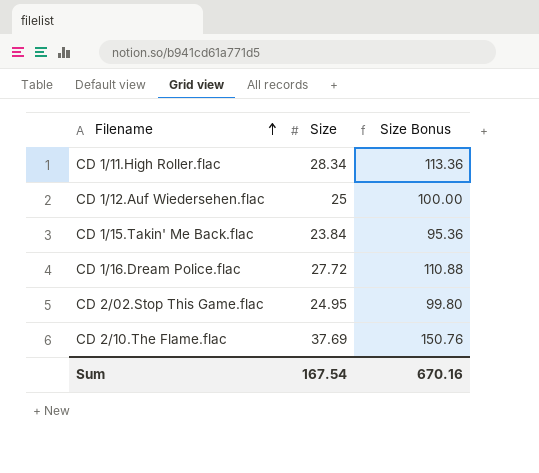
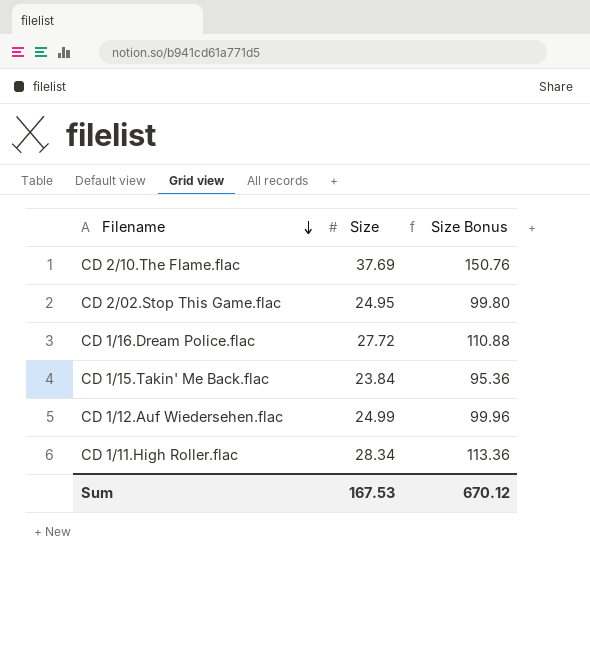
row order: Filename ascending -> Filename descending
CD 1/12.Auf Wiedersehen.flac | Size: 25 -> 24.99
CD 1/12.Auf Wiedersehen.flac | Size Bonus: 100.00 -> 99.96
Sum | Size: 167.54 -> 167.53
Sum | Size Bonus: 670.16 -> 670.12

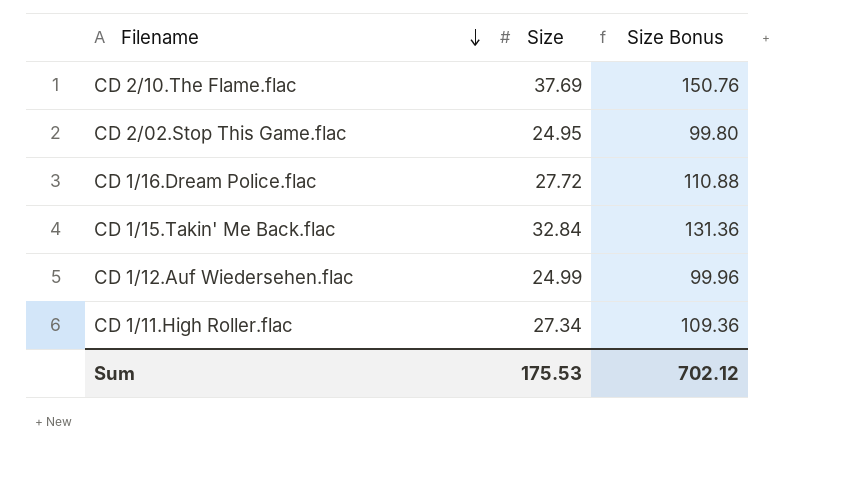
CD 1/15.Takin' Me Back.flac | Size: 23.84 -> 32.84
CD 1/15.Takin' Me Back.flac | Size Bonus: 95.36 -> 131.36
CD 1/11.High Roller.flac | Size: 28.34 -> 27.34
CD 1/11.High Roller.flac | Size Bonus: 113.36 -> 109.36
Sum | Size: 167.53 -> 175.53
Sum | Size Bonus: 670.12 -> 702.12

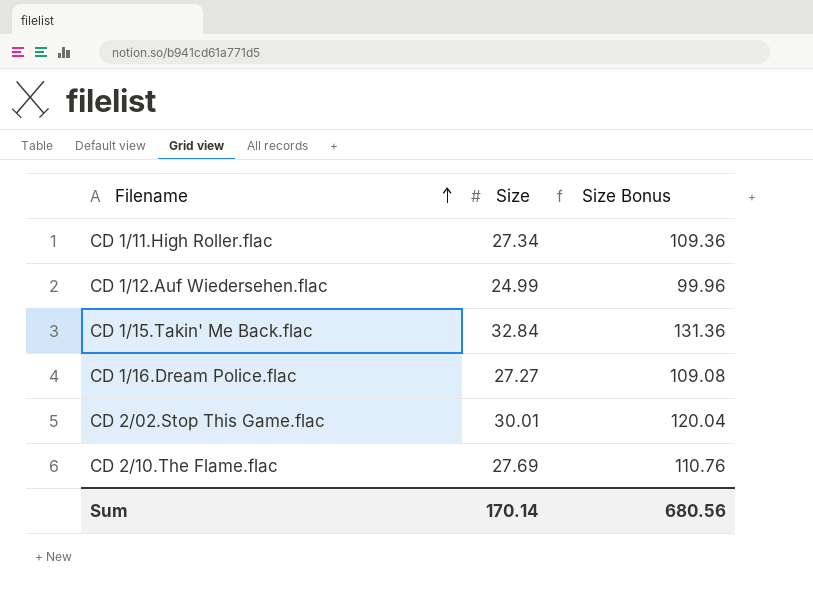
row order: Filename descending -> Filename ascending
CD 1/16.Dream Police.flac | Size: 27.72 -> 27.27
CD 1/16.Dream Police.flac | Size Bonus: 110.88 -> 109.08
CD 2/02.Stop This Game.flac | Size: 24.95 -> 30.01
CD 2/02.Stop This Game.flac | Size Bonus: 99.80 -> 120.04
CD 2/10.The Flame.flac | Size: 37.69 -> 27.69
CD 2/10.The Flame.flac | Size Bonus: 150.76 -> 110.76
Sum | Size: 175.53 -> 170.14
Sum | Size Bonus: 702.12 -> 680.56

